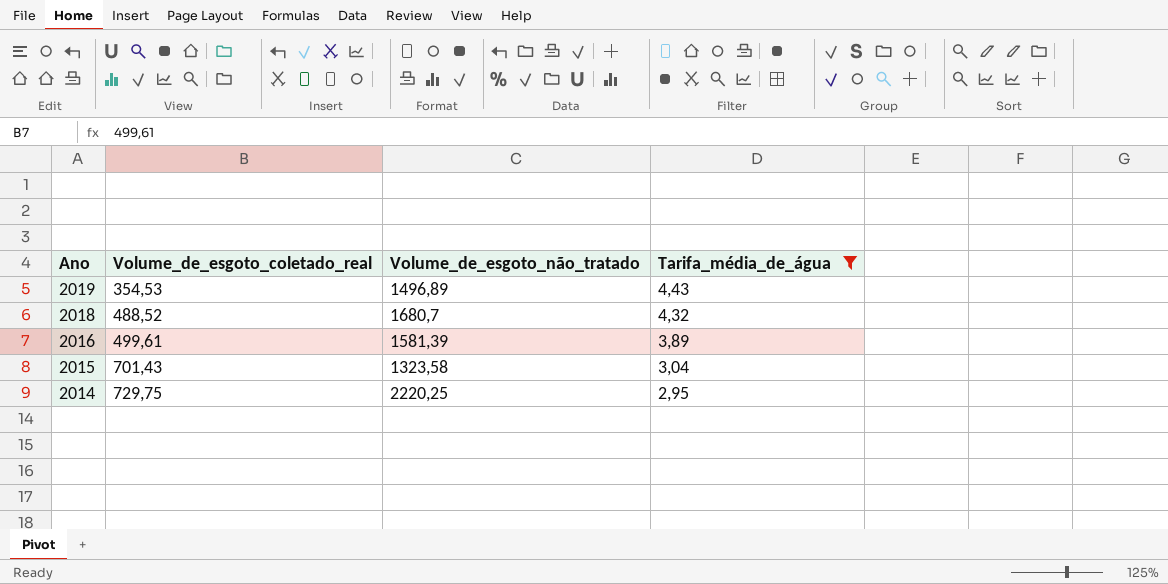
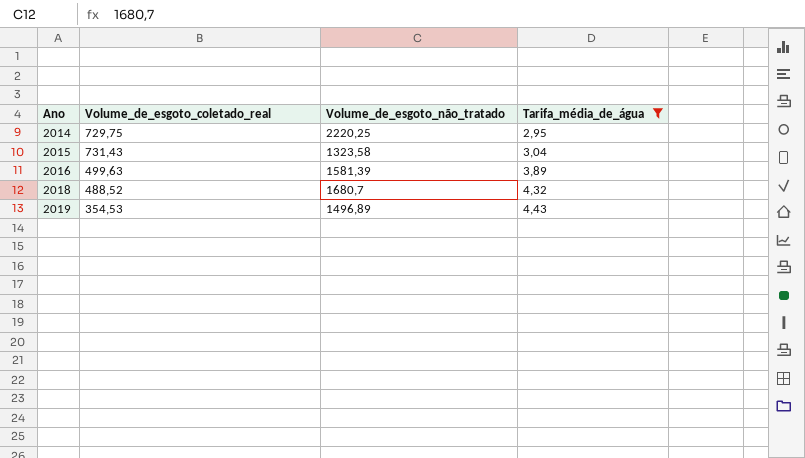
row order: Ano descending -> Ano ascending
2015 | Volume_de_esgoto_coletado_real: 701,43 -> 731,43
2016 | Volume_de_esgoto_coletado_real: 499,61 -> 499,63

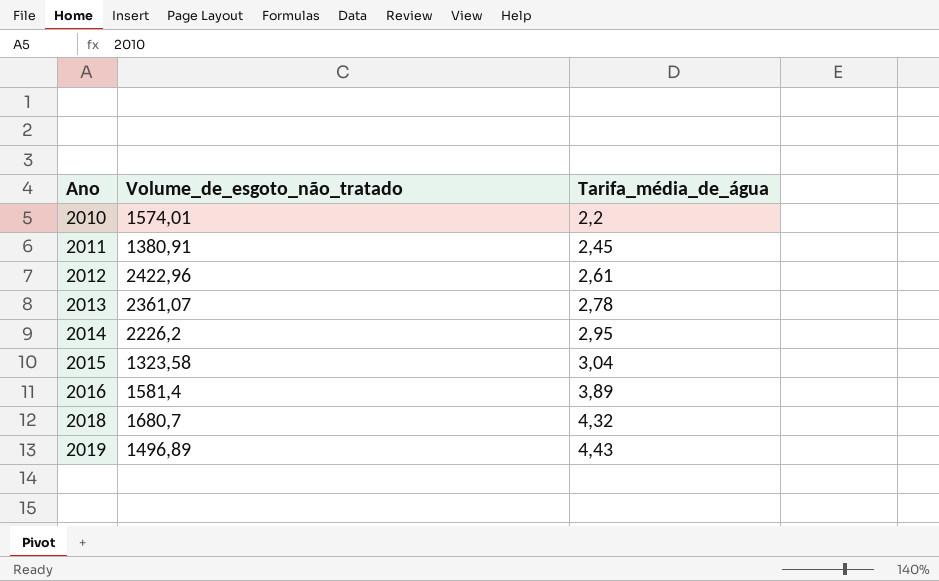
filter: Tarifa_média_de_água >= 2,95 -> none
column Volume_de_esgoto_coletado_real | position: 2 -> none
2014 | Volume_de_esgoto_não_tratado: 2220,25 -> 2226,2
2016 | Volume_de_esgoto_não_tratado: 1581,39 -> 1581,4

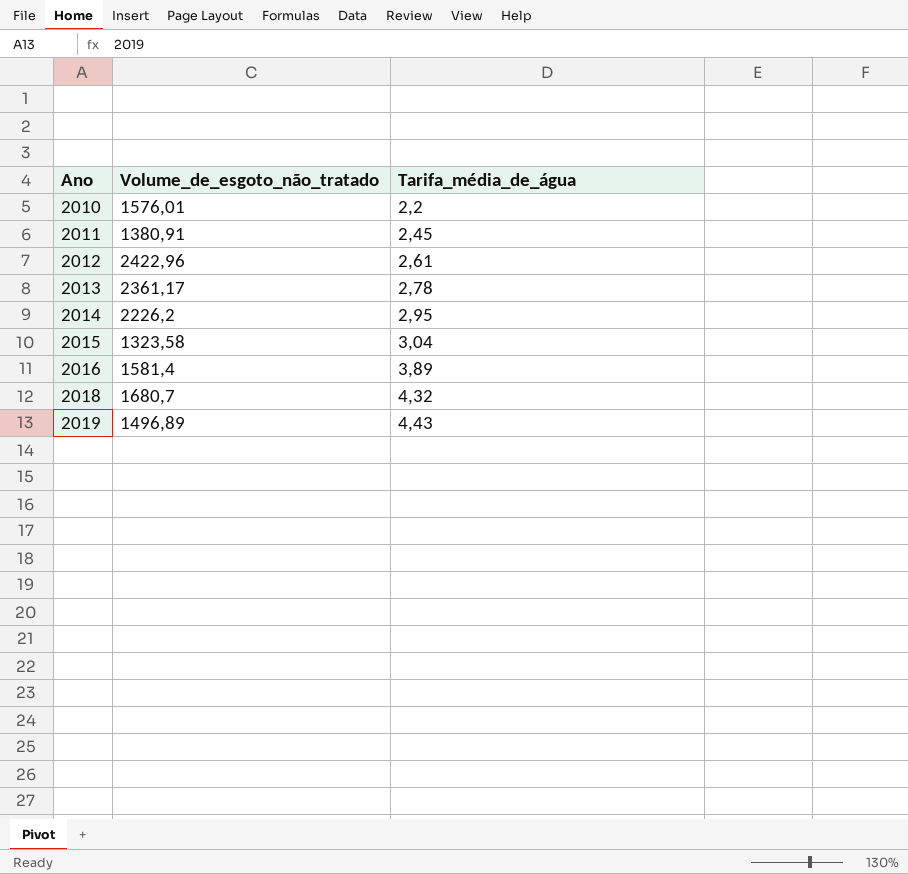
2010 | Volume_de_esgoto_não_tratado: 1574,01 -> 1576,01
2013 | Volume_de_esgoto_não_tratado: 2361,07 -> 2361,17

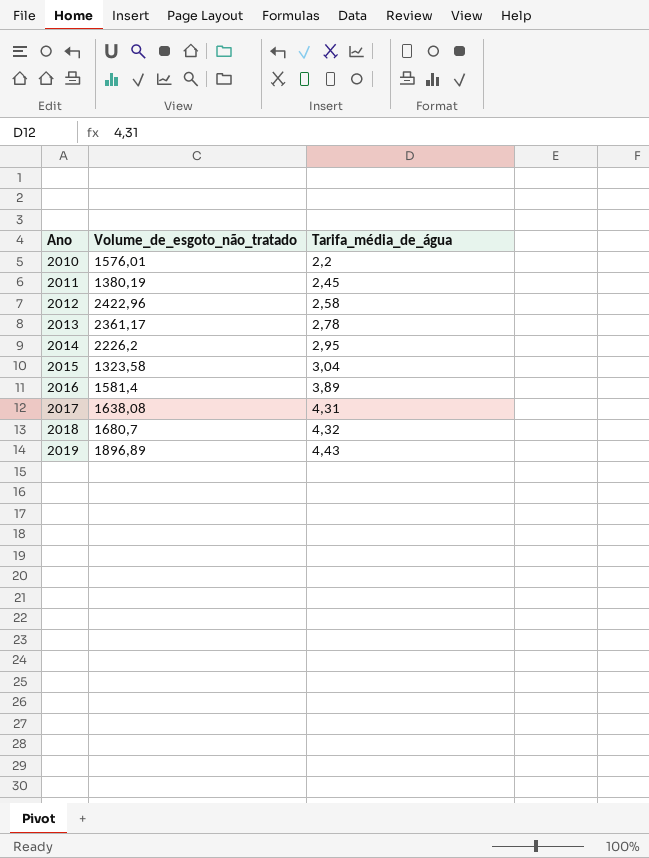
2011 | Volume_de_esgoto_não_tratado: 1380,91 -> 1380,19
2012 | Tarifa_média_de_água: 2,61 -> 2,58
row 2017: none -> 1638,08 | 4,31
2019 | Volume_de_esgoto_não_tratado: 1496,89 -> 1896,89

